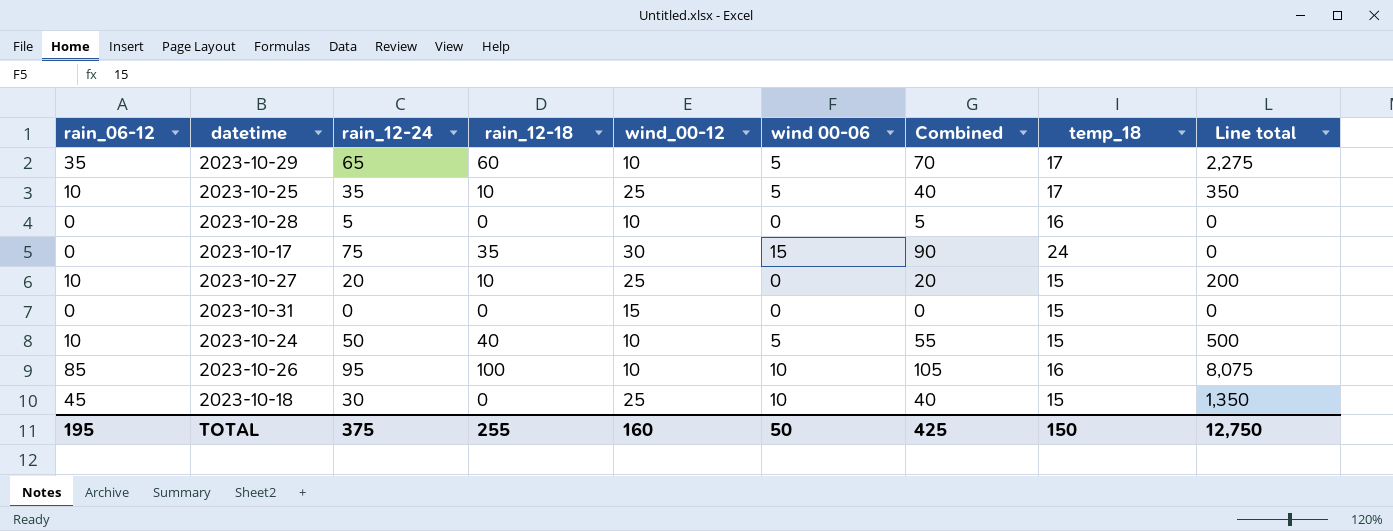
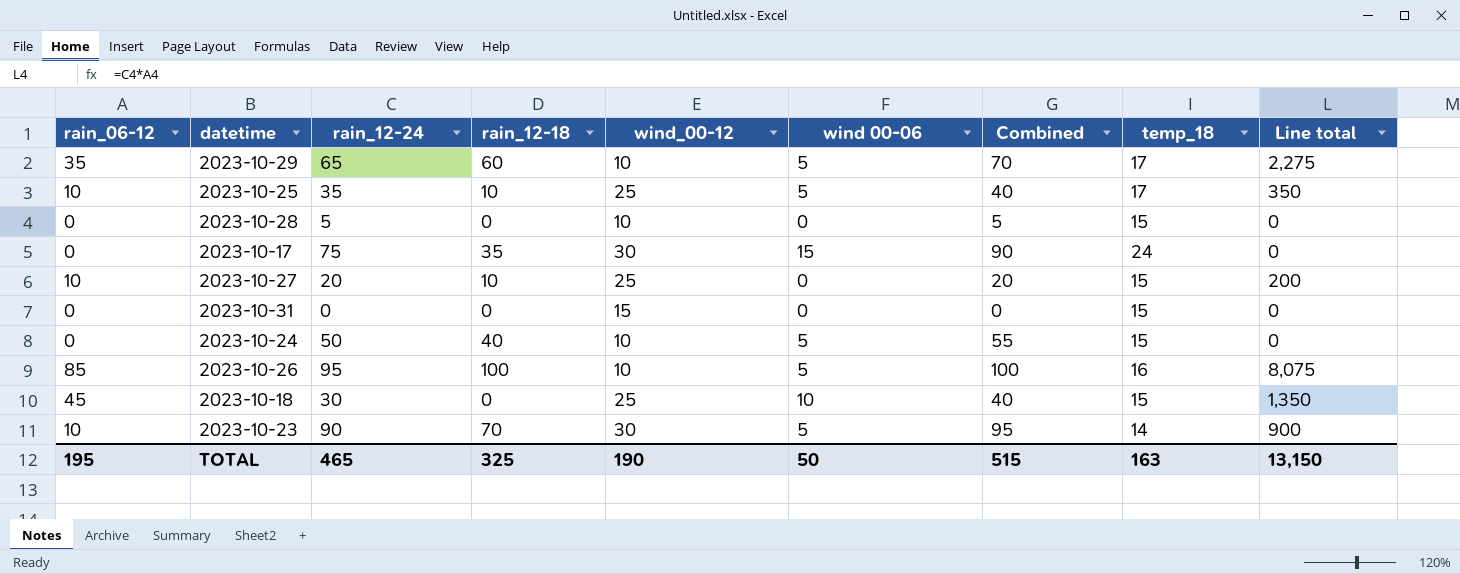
2023-10-28 | temp_18: 16 -> 15
2023-10-24 | rain_06-12: 10 -> 0
2023-10-24 | Line total: 500 -> 0
2023-10-26 | wind 00-06: 10 -> 5
2023-10-26 | Combined: 105 -> 100
row 2023-10-23: none -> 10 | 90 | 70 | 30 | 5 | 95 | 14 | 900
TOTAL | rain_12-24: 375 -> 465
TOTAL | rain_12-18: 255 -> 325
TOTAL | wind_00-12: 160 -> 190
TOTAL | Combined: 425 -> 515
TOTAL | temp_18: 150 -> 163
TOTAL | Line total: 12,750 -> 13,150

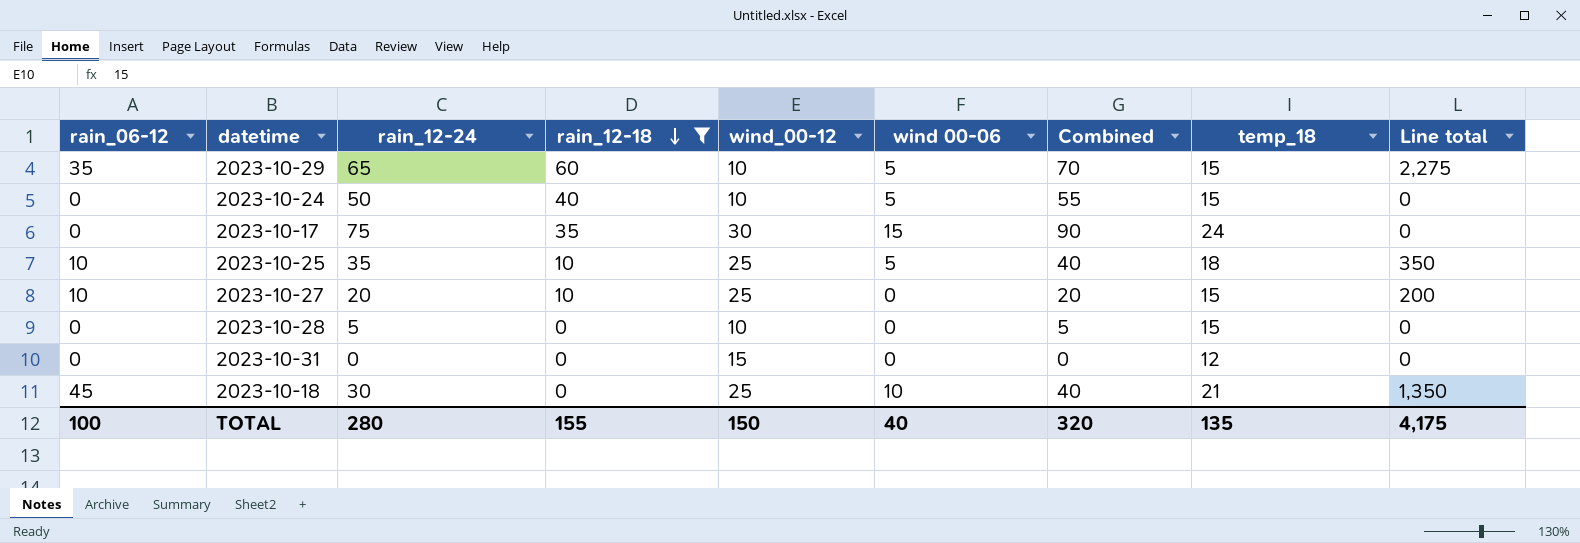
filter: none -> rain_12-18 <= 60
row order: none -> rain_12-18 descending
2023-10-29 | temp_18: 17 -> 15
2023-10-25 | temp_18: 17 -> 18
2023-10-31 | temp_18: 15 -> 12
2023-10-18 | temp_18: 15 -> 21
TOTAL | rain_06-12: 195 -> 100
TOTAL | rain_12-24: 465 -> 280
TOTAL | rain_12-18: 325 -> 155
TOTAL | wind_00-12: 190 -> 150
TOTAL | wind 00-06: 50 -> 40
TOTAL | Combined: 515 -> 320
TOTAL | temp_18: 163 -> 135
TOTAL | Line total: 13,150 -> 4,175

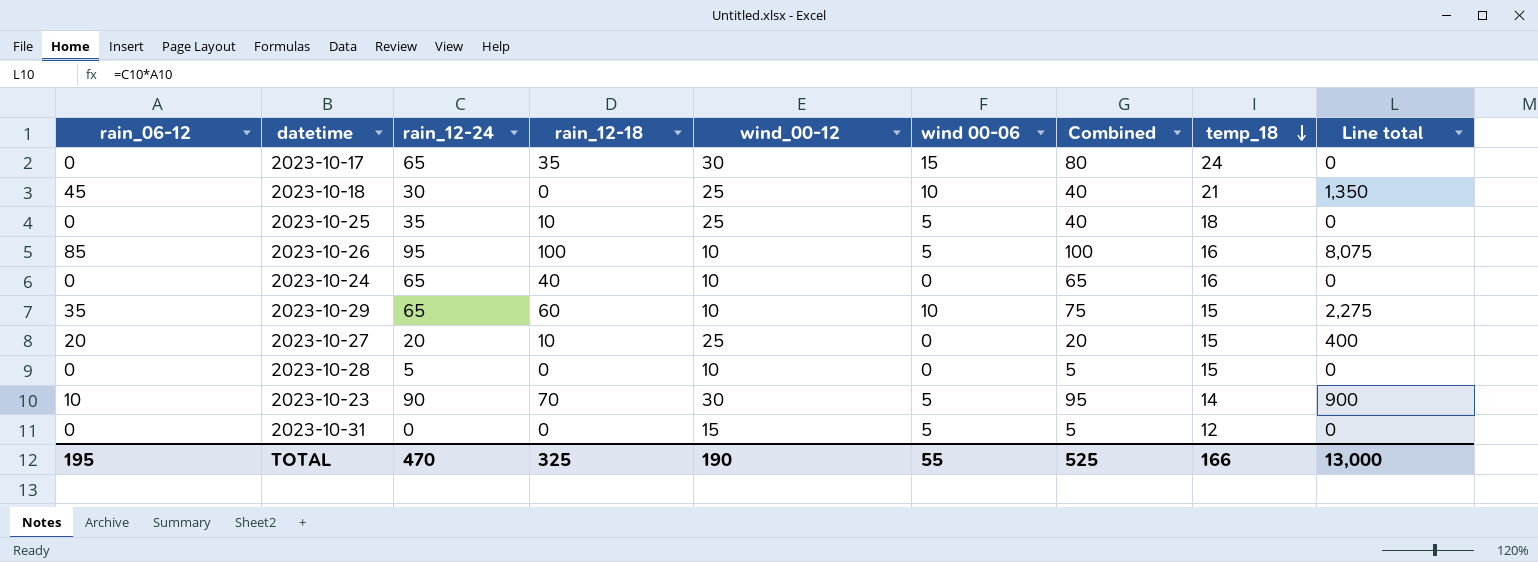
filter: rain_12-18 <= 60 -> none
row order: rain_12-18 descending -> temp_18 descending
2023-10-17 | rain_12-24: 75 -> 65
2023-10-17 | Combined: 90 -> 80
2023-10-25 | rain_06-12: 10 -> 0
2023-10-25 | Line total: 350 -> 0
2023-10-24 | rain_12-24: 50 -> 65
2023-10-24 | wind 00-06: 5 -> 0
2023-10-24 | Combined: 55 -> 65
2023-10-24 | temp_18: 15 -> 16
2023-10-29 | wind 00-06: 5 -> 10
2023-10-29 | Combined: 70 -> 75
2023-10-27 | rain_06-12: 10 -> 20
2023-10-27 | Line total: 200 -> 400
2023-10-31 | wind 00-06: 0 -> 5
2023-10-31 | Combined: 0 -> 5
TOTAL | rain_06-12: 100 -> 195
TOTAL | rain_12-24: 280 -> 470
TOTAL | rain_12-18: 155 -> 325
TOTAL | wind_00-12: 150 -> 190
TOTAL | wind 00-06: 40 -> 55
TOTAL | Combined: 320 -> 525
TOTAL | temp_18: 135 -> 166
TOTAL | Line total: 4,175 -> 13,000

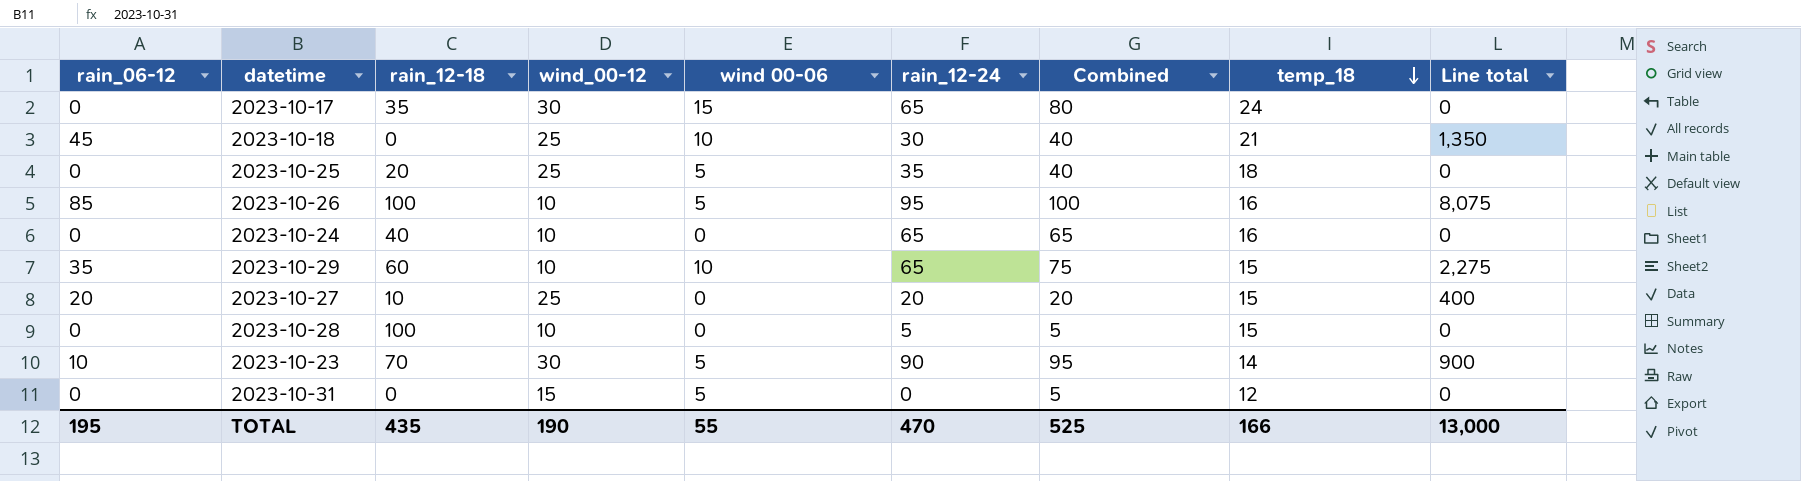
column rain_12-24 | position: 3 -> 6
2023-10-25 | rain_12-18: 10 -> 20
2023-10-28 | rain_12-18: 0 -> 100
TOTAL | rain_12-18: 325 -> 435

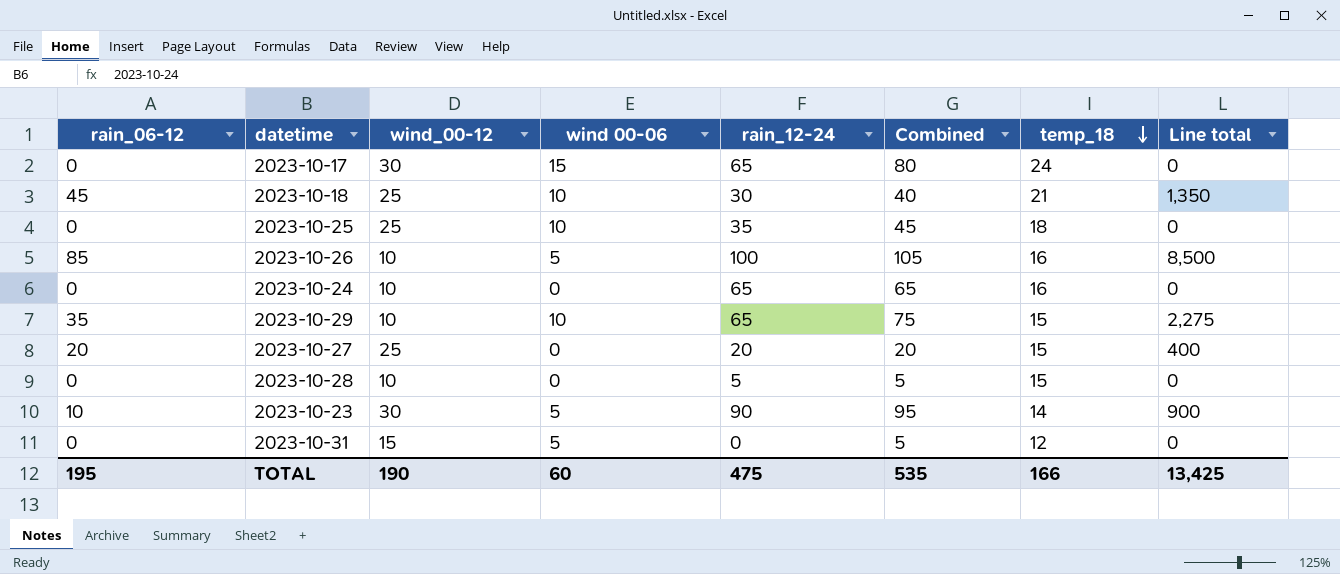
column rain_12-18 | position: 3 -> none
2023-10-25 | wind 00-06: 5 -> 10
2023-10-25 | Combined: 40 -> 45
2023-10-26 | rain_12-24: 95 -> 100
2023-10-26 | Combined: 100 -> 105
2023-10-26 | Line total: 8,075 -> 8,500
TOTAL | wind 00-06: 55 -> 60
TOTAL | rain_12-24: 470 -> 475
TOTAL | Combined: 525 -> 535
TOTAL | Line total: 13,000 -> 13,425

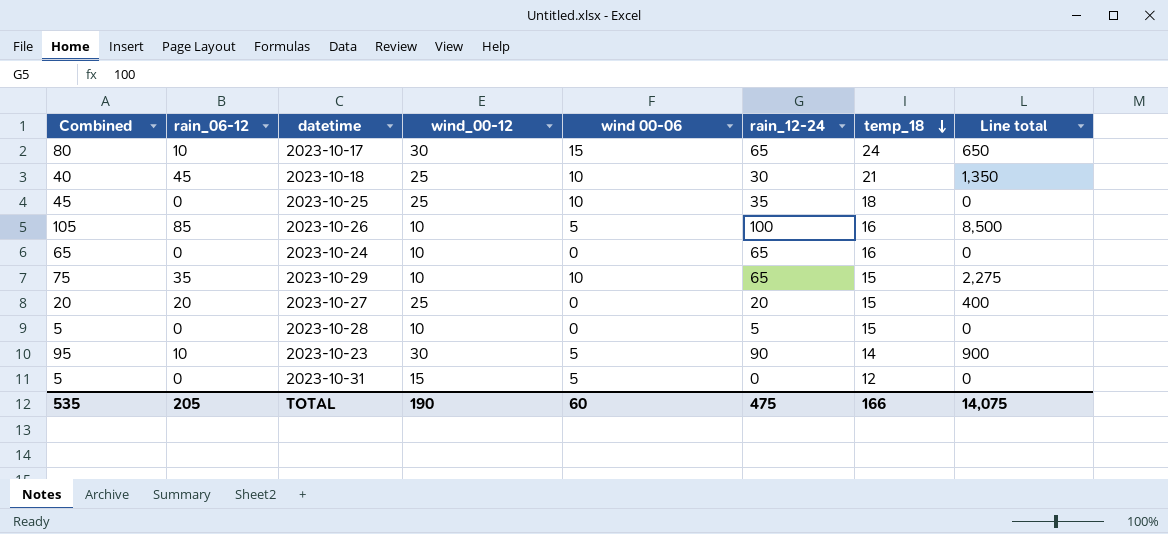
column Combined | position: 6 -> 1
2023-10-17 | rain_06-12: 0 -> 10
2023-10-17 | Line total: 0 -> 650
TOTAL | rain_06-12: 195 -> 205
TOTAL | Line total: 13,425 -> 14,075

